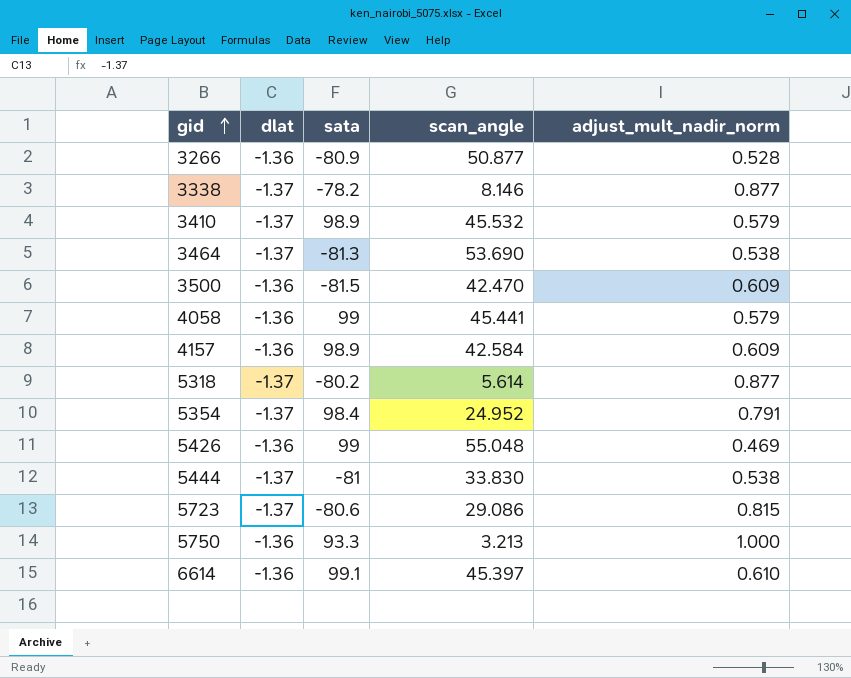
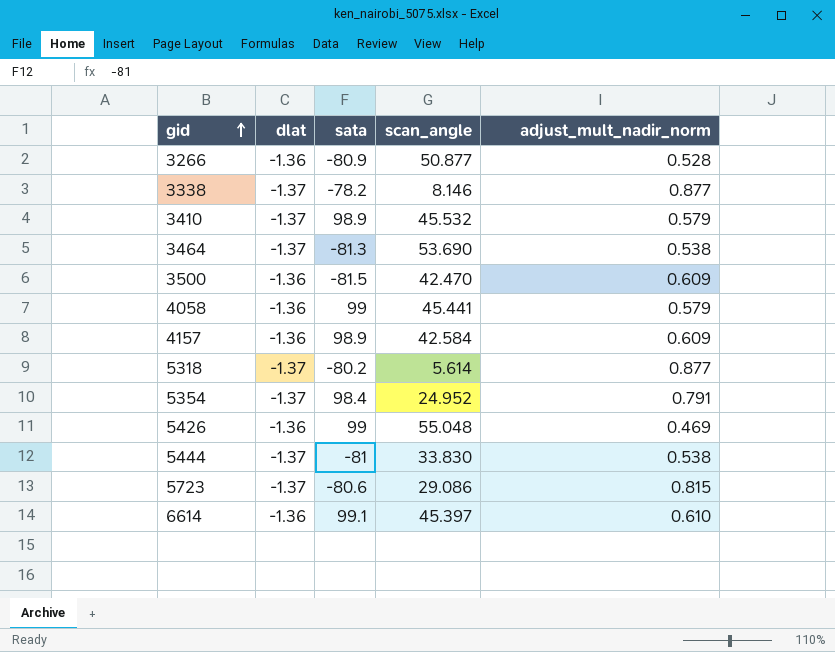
row 5750: -1.36 | 93.3 | 3.213 | 1.000 -> none

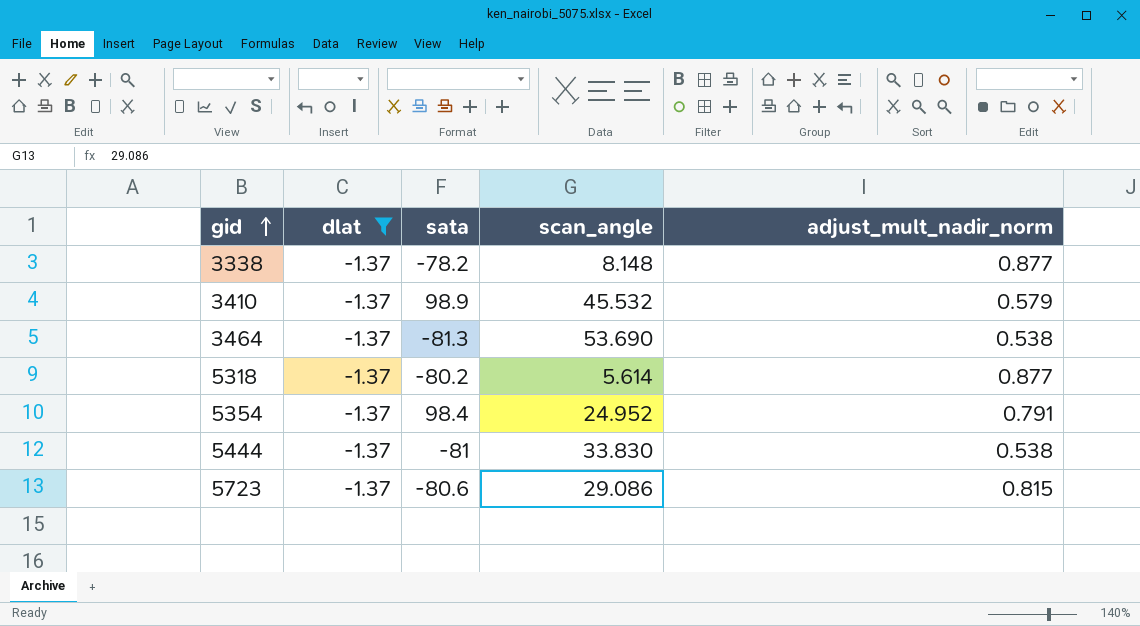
filter: none -> dlat = -1.37
3338 | scan_angle: 8.146 -> 8.148

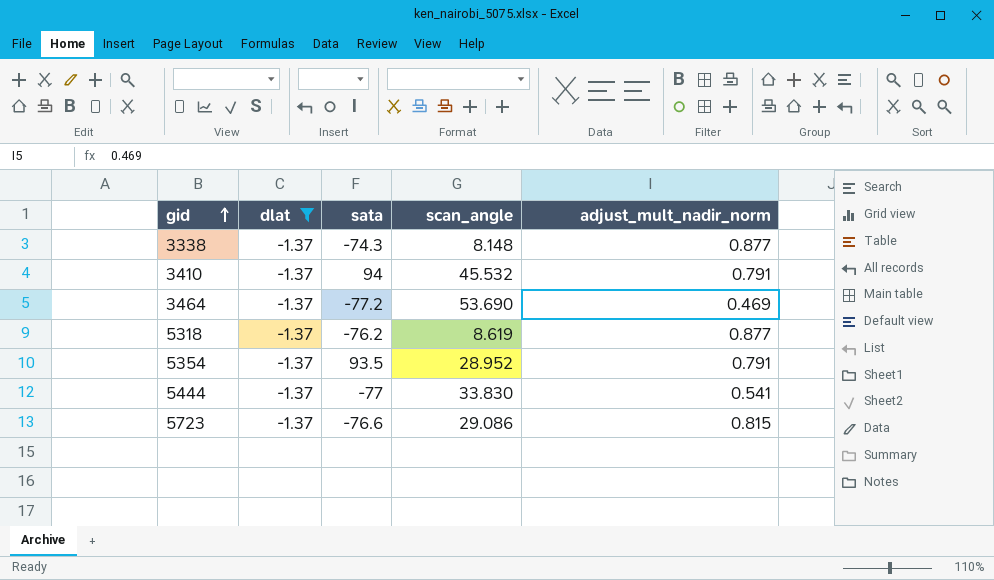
3338 | sata: -78.2 -> -74.3
3410 | sata: 98.9 -> 94
3410 | adjust_mult_nadir_norm: 0.579 -> 0.791
3464 | sata: -81.3 -> -77.2
3464 | adjust_mult_nadir_norm: 0.538 -> 0.469
5318 | sata: -80.2 -> -76.2
5318 | scan_angle: 5.614 -> 8.619
5354 | sata: 98.4 -> 93.5
5354 | scan_angle: 24.952 -> 28.952
5444 | sata: -81 -> -77
5444 | adjust_mult_nadir_norm: 0.538 -> 0.541
5723 | sata: -80.6 -> -76.6

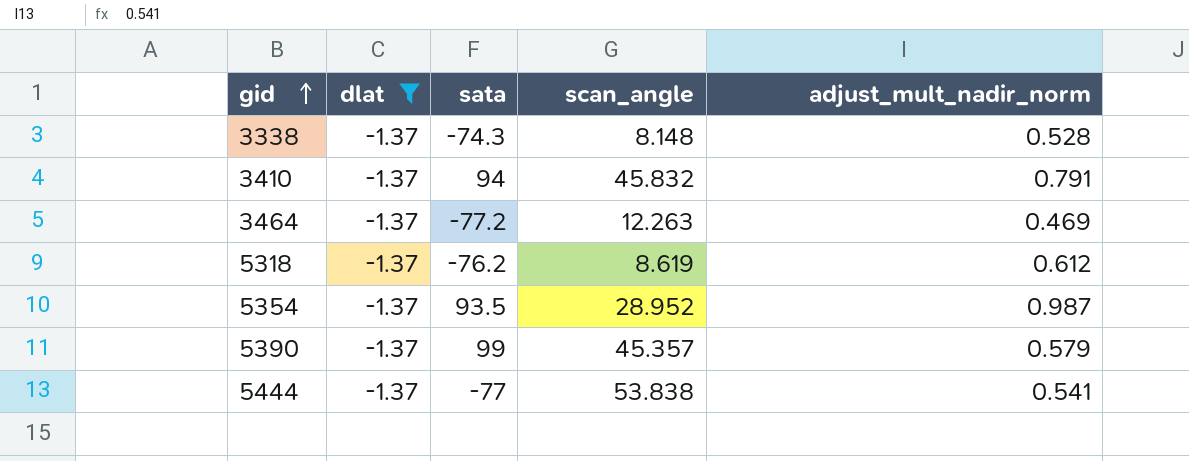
row 5723: -1.37 | -76.6 | 29.086 | 0.815 -> none
3338 | adjust_mult_nadir_norm: 0.877 -> 0.528
3410 | scan_angle: 45.532 -> 45.832
3464 | scan_angle: 53.690 -> 12.263
5318 | adjust_mult_nadir_norm: 0.877 -> 0.612
5354 | adjust_mult_nadir_norm: 0.791 -> 0.987
row 5390: none -> -1.37 | 99 | 45.357 | 0.579
5444 | scan_angle: 33.830 -> 53.838

